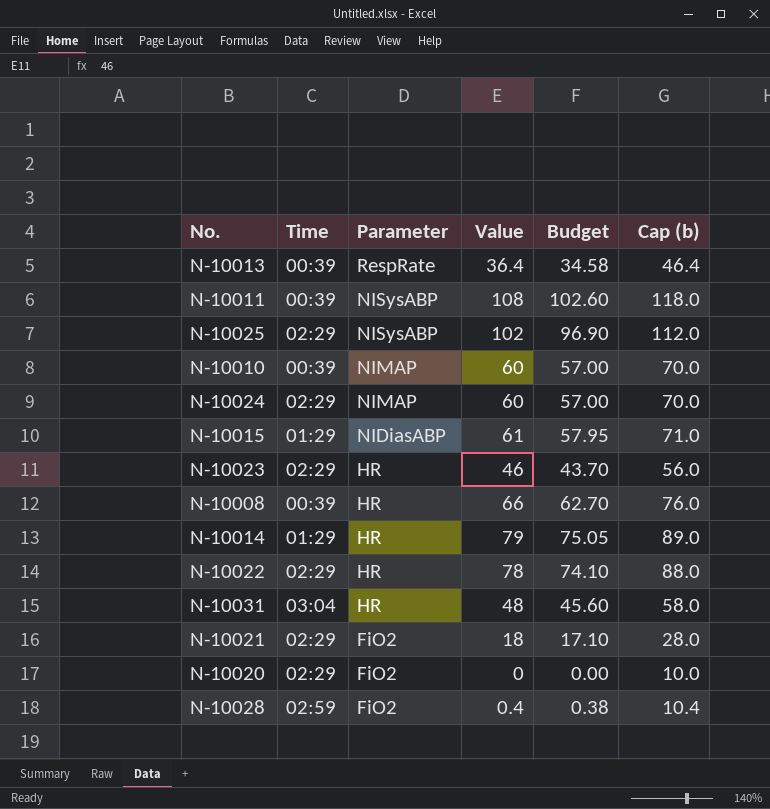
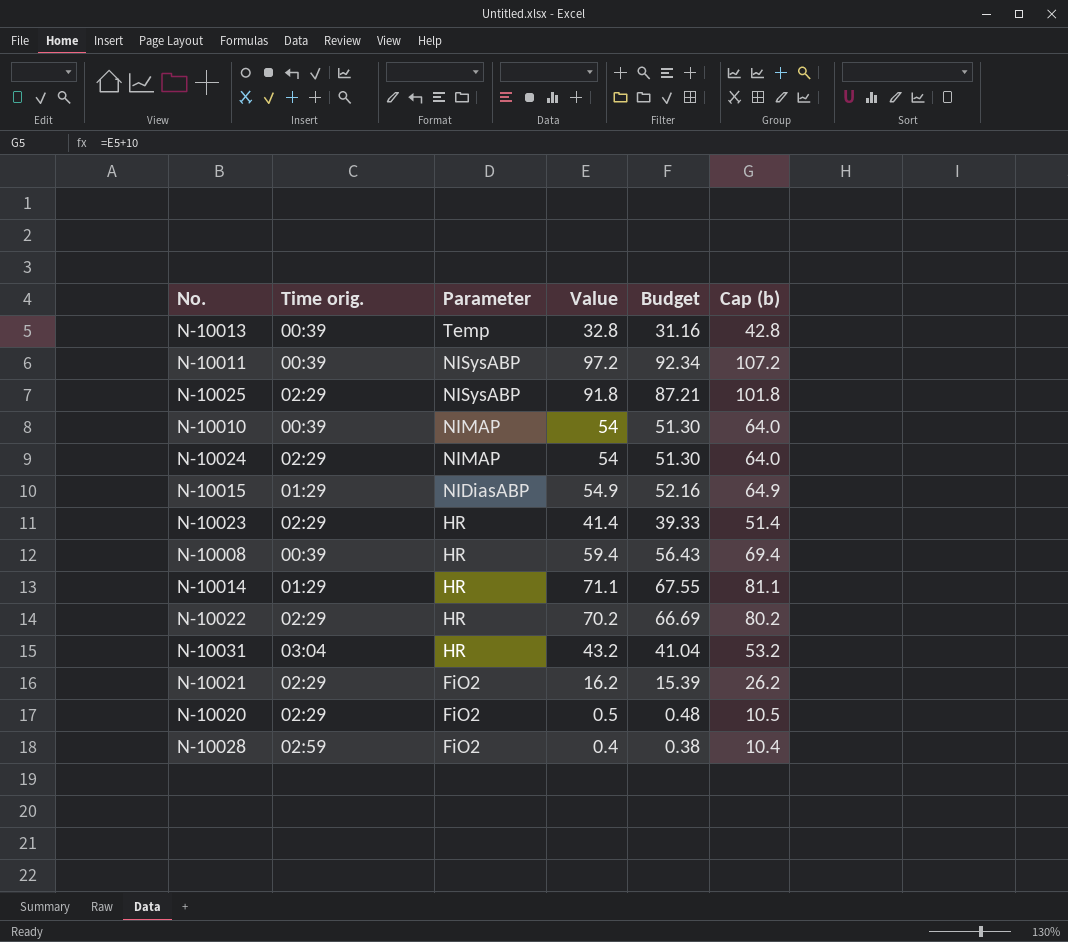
column name: Time -> Time orig.
N-10013 | Parameter: RespRate -> Temp
N-10013 | Value: 36.4 -> 32.8
N-10013 | Budget: 34.58 -> 31.16
N-10013 | Cap (b): 46.4 -> 42.8
N-10011 | Value: 108 -> 97.2
N-10011 | Budget: 102.60 -> 92.34
N-10011 | Cap (b): 118.0 -> 107.2
N-10025 | Value: 102 -> 91.8
N-10025 | Budget: 96.90 -> 87.21
N-10025 | Cap (b): 112.0 -> 101.8
N-10010 | Value: 60 -> 54
N-10010 | Budget: 57.00 -> 51.30
N-10010 | Cap (b): 70.0 -> 64.0
N-10024 | Value: 60 -> 54
N-10024 | Budget: 57.00 -> 51.30
N-10024 | Cap (b): 70.0 -> 64.0
N-10015 | Value: 61 -> 54.9
N-10015 | Budget: 57.95 -> 52.16
N-10015 | Cap (b): 71.0 -> 64.9
N-10023 | Value: 46 -> 41.4
N-10023 | Budget: 43.70 -> 39.33
N-10023 | Cap (b): 56.0 -> 51.4
N-10008 | Value: 66 -> 59.4
N-10008 | Budget: 62.70 -> 56.43
N-10008 | Cap (b): 76.0 -> 69.4
N-10014 | Value: 79 -> 71.1
N-10014 | Budget: 75.05 -> 67.55
N-10014 | Cap (b): 89.0 -> 81.1
N-10022 | Value: 78 -> 70.2
N-10022 | Budget: 74.10 -> 66.69
N-10022 | Cap (b): 88.0 -> 80.2
N-10031 | Value: 48 -> 43.2
N-10031 | Budget: 45.60 -> 41.04
N-10031 | Cap (b): 58.0 -> 53.2
N-10021 | Value: 18 -> 16.2
N-10021 | Budget: 17.10 -> 15.39
N-10021 | Cap (b): 28.0 -> 26.2
N-10020 | Value: 0 -> 0.5
N-10020 | Budget: 0.00 -> 0.48
N-10020 | Cap (b): 10.0 -> 10.5

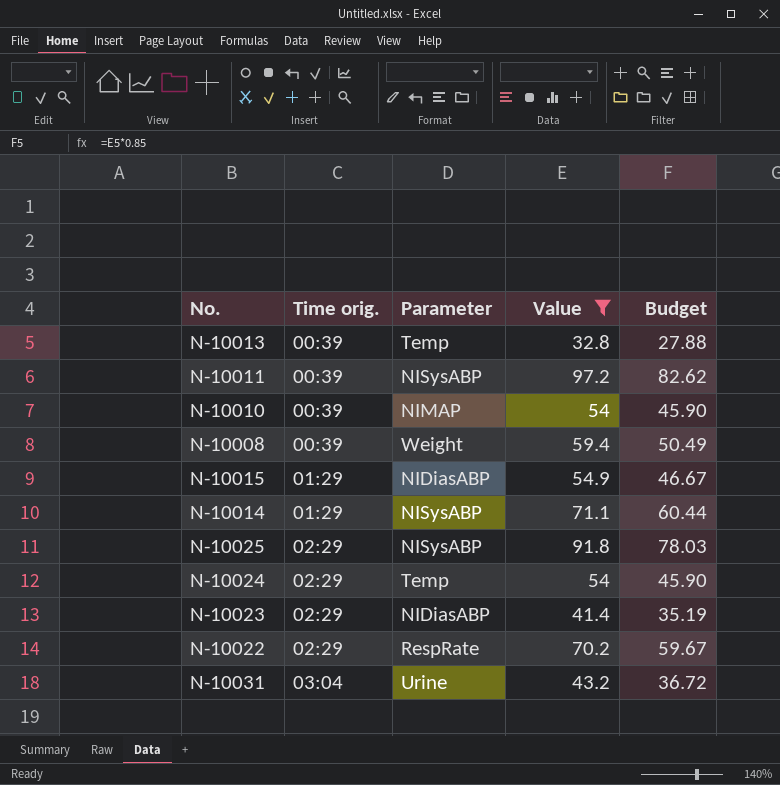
filter: none -> Value >= 32.8
row order: Parameter descending -> Time orig. ascending
column Cap (b) | formula: [Value] + 10 -> none
column Budget | formula: [Value] * 0.95 -> [Value] * 0.85
N-10008 | Parameter: HR -> Weight
N-10014 | Parameter: HR -> NISysABP
N-10024 | Parameter: NIMAP -> Temp
N-10023 | Parameter: HR -> NIDiasABP
N-10022 | Parameter: HR -> RespRate
N-10031 | Parameter: HR -> Urine

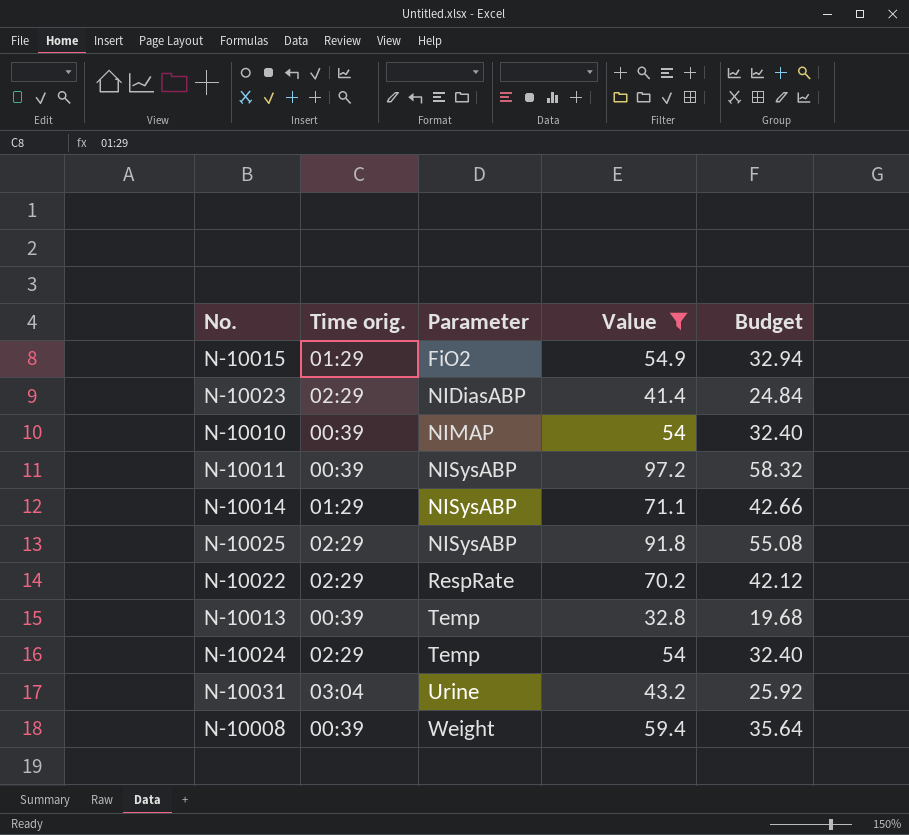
row order: Time orig. ascending -> Parameter ascending
column Budget | formula: [Value] * 0.85 -> [Value] * 0.6
N-10015 | Parameter: NIDiasABP -> FiO2

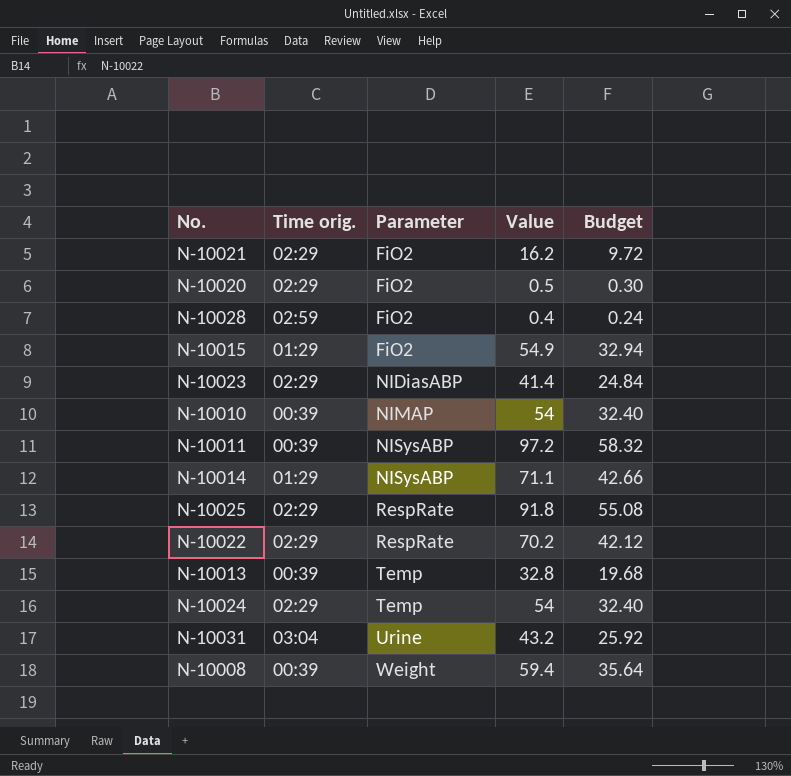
filter: Value >= 32.8 -> none
N-10025 | Parameter: NISysABP -> RespRate

